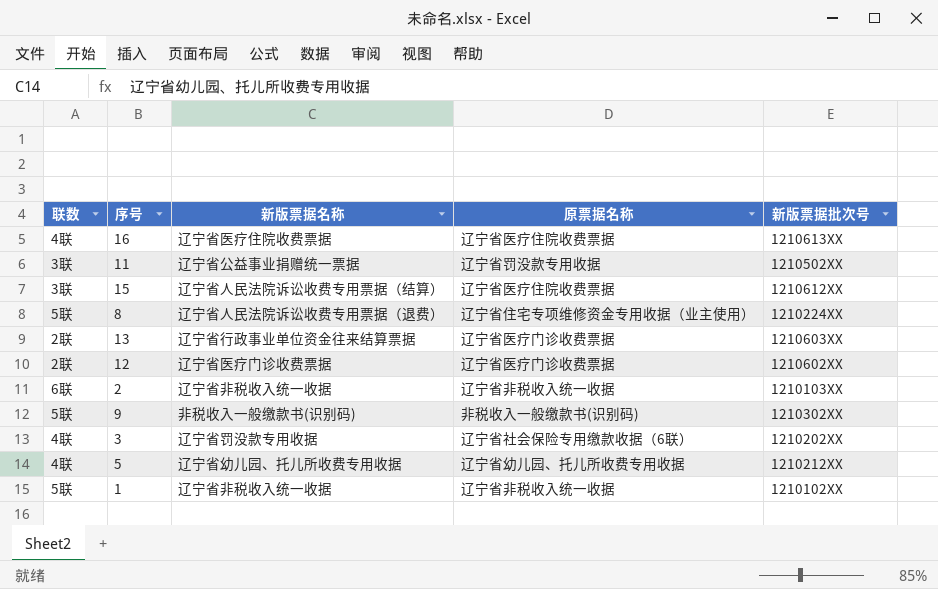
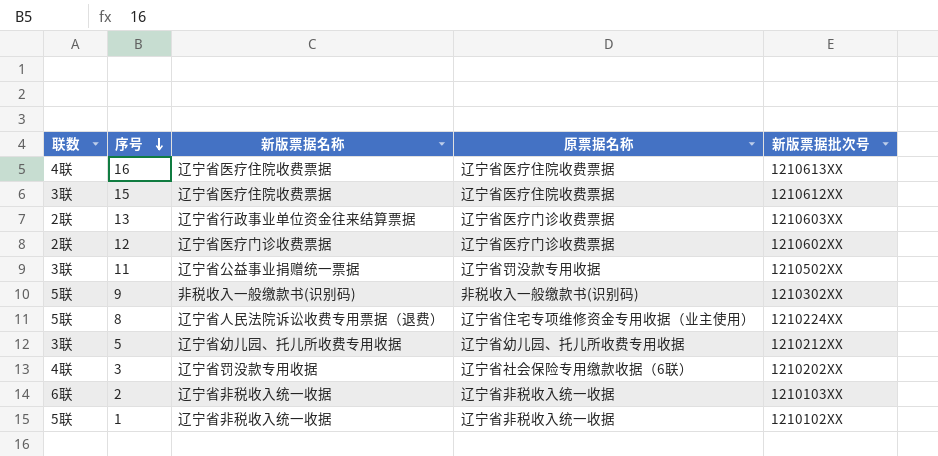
row order: none -> 序号 descending
15 | 新版票据名称: 辽宁省人民法院诉讼收费专用票据（结算） -> 辽宁省医疗住院收费票据
5 | 联数: 4联 -> 3联

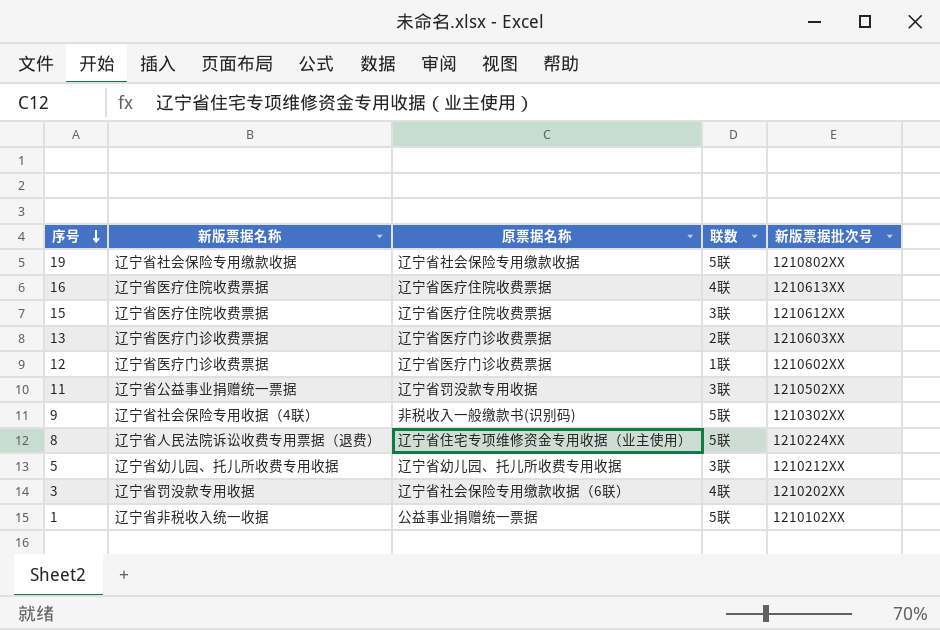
column 联数 | position: 1 -> 4
row 2: 6联 | 辽宁省非税收入统一收据 | 辽宁省非税收入统一收据 | 1210103XX -> none
row 19: none -> 辽宁省社会保险专用缴款收据 | 辽宁省社会保险专用缴款收据 | 5联 | 1210802XX
13 | 新版票据名称: 辽宁省行政事业单位资金往来结算票据 -> 辽宁省医疗门诊收费票据
12 | 联数: 2联 -> 1联
9 | 新版票据名称: 非税收入一般缴款书(识别码) -> 辽宁省社会保险专用收据（4联）
1 | 原票据名称: 辽宁省非税收入统一收据 -> 公益事业捐赠统一票据

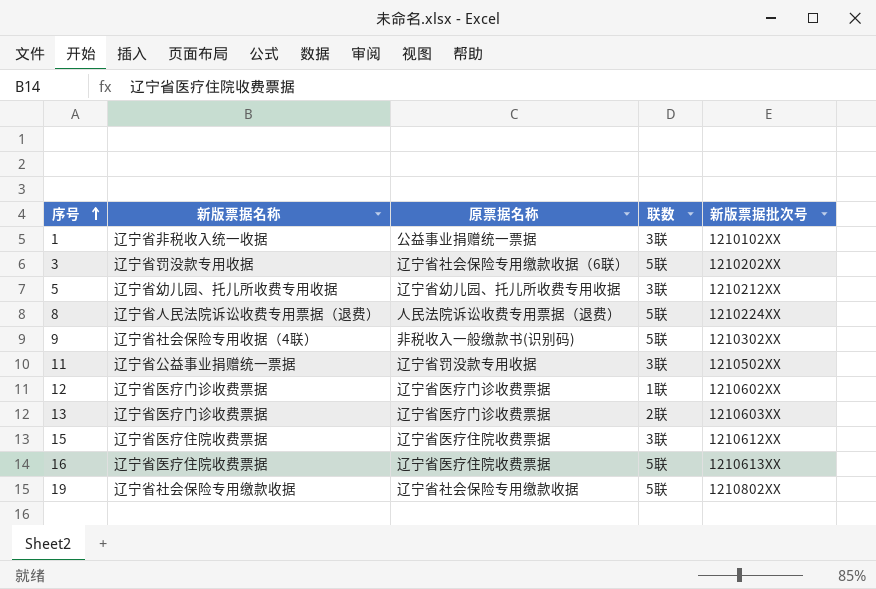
row order: 序号 descending -> 序号 ascending
1 | 联数: 5联 -> 3联
3 | 联数: 4联 -> 5联
8 | 原票据名称: 辽宁省住宅专项维修资金专用收据（业主使用） -> 人民法院诉讼收费专用票据（退费）
16 | 联数: 4联 -> 5联

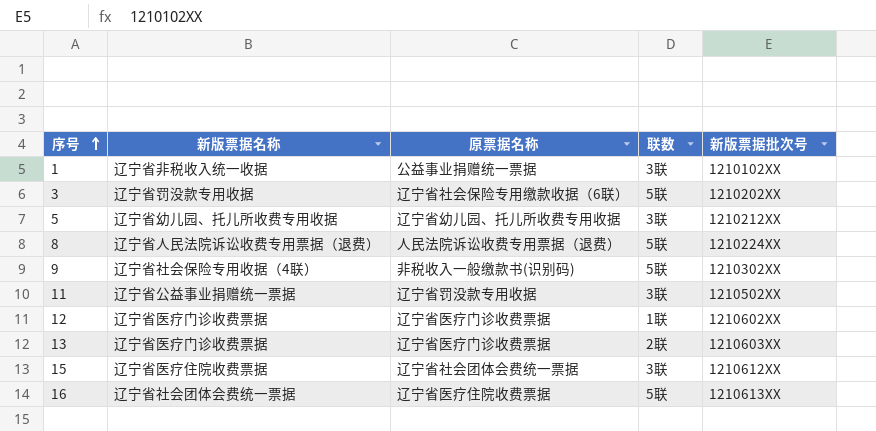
row 19: 辽宁省社会保险专用缴款收据 | 辽宁省社会保险专用缴款收据 | 5联 | 1210802XX -> none
15 | 原票据名称: 辽宁省医疗住院收费票据 -> 辽宁省社会团体会费统一票据
16 | 新版票据名称: 辽宁省医疗住院收费票据 -> 辽宁省社会团体会费统一票据

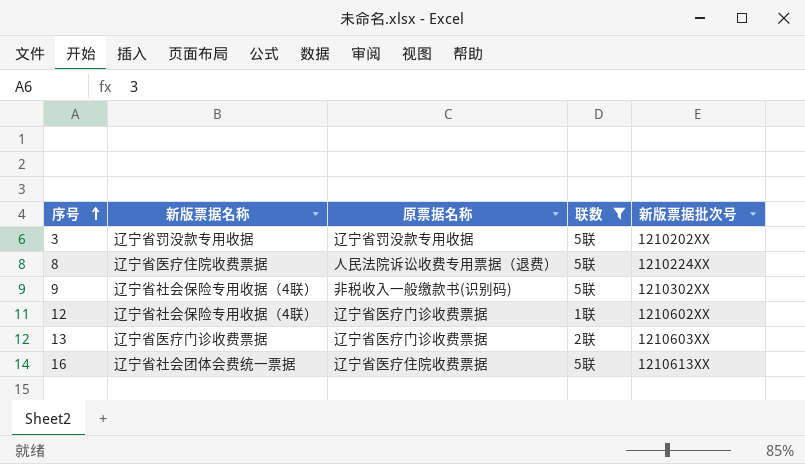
filter: none -> 联数 != 3联
3 | 原票据名称: 辽宁省社会保险专用缴款收据（6联） -> 辽宁省罚没款专用收据
8 | 新版票据名称: 辽宁省人民法院诉讼收费专用票据（退费） -> 辽宁省医疗住院收费票据
12 | 新版票据名称: 辽宁省医疗门诊收费票据 -> 辽宁省社会保险专用收据（4联）

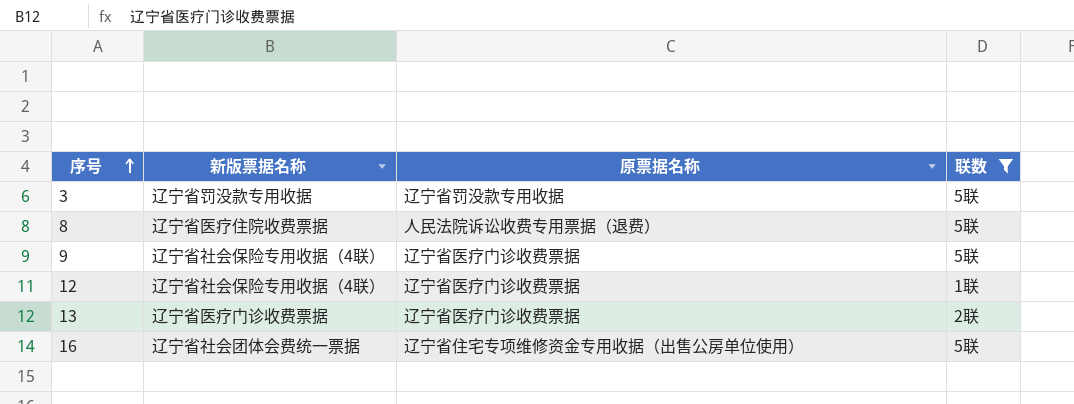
column 新版票据批次号 | position: 5 -> none
9 | 原票据名称: 非税收入一般缴款书(识别码) -> 辽宁省医疗门诊收费票据
16 | 原票据名称: 辽宁省医疗住院收费票据 -> 辽宁省住宅专项维修资金专用收据（出售公房单位使用）

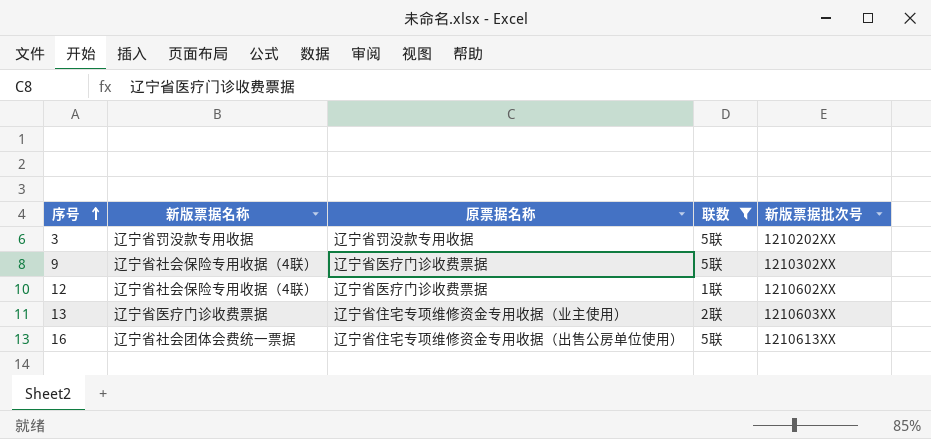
column 新版票据批次号 | position: none -> 5
row 8: 辽宁省医疗住院收费票据 | 人民法院诉讼收费专用票据（退费） | 5联 -> none
13 | 原票据名称: 辽宁省医疗门诊收费票据 -> 辽宁省住宅专项维修资金专用收据（业主使用）

